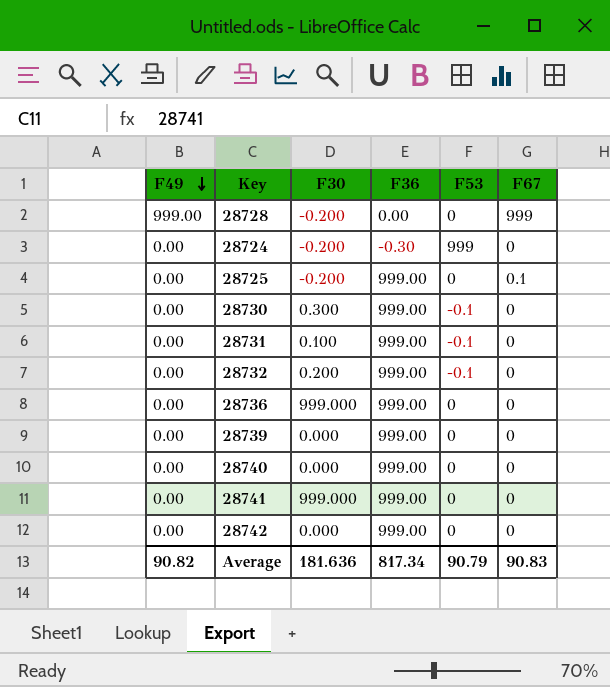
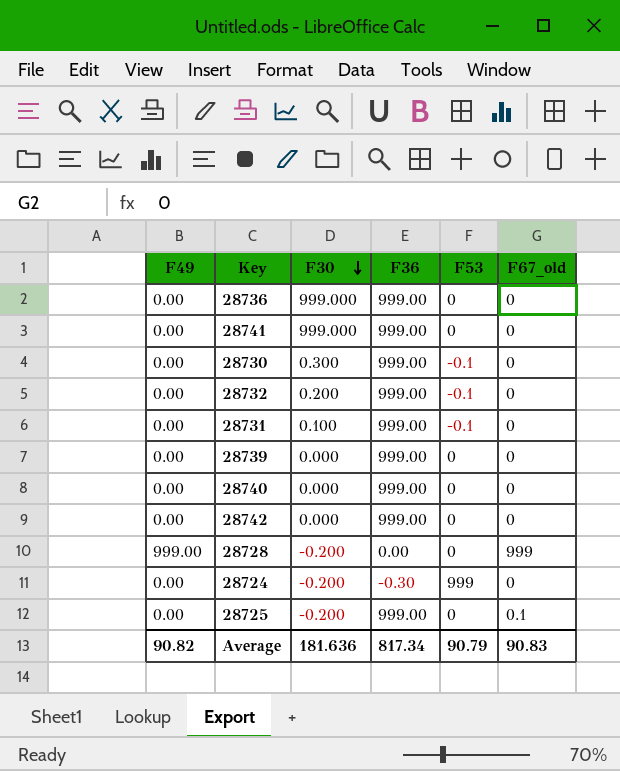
row order: F49 descending -> F30 descending
column name: F67 -> F67_old

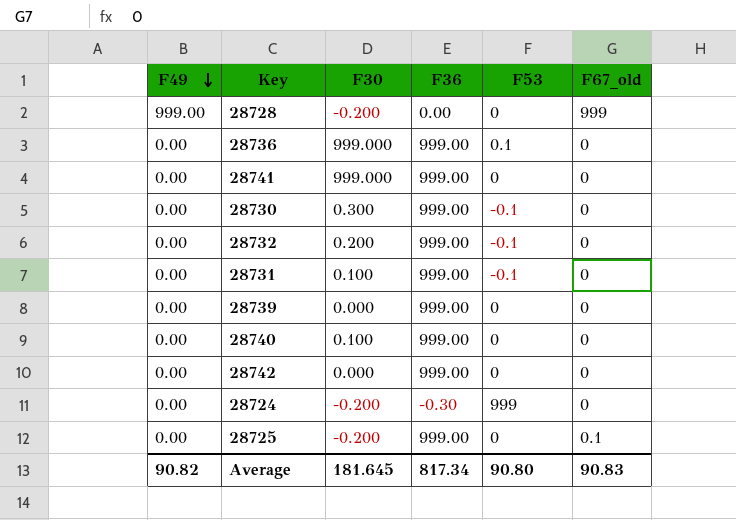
row order: F30 descending -> F49 descending
28736 | F53: 0 -> 0.1
28740 | F30: 0.000 -> 0.100
Average | F30: 181.636 -> 181.645
Average | F53: 90.79 -> 90.80

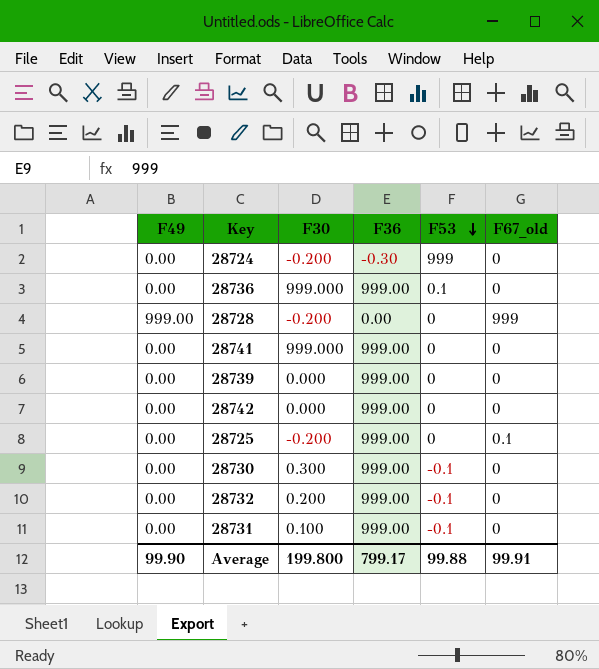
row order: F49 descending -> F53 descending
row 28740: 0.00 | 0.100 | 999.00 | 0 | 0 -> none
Average | F49: 90.82 -> 99.90
Average | F30: 181.645 -> 199.800
Average | F36: 817.34 -> 799.17
Average | F53: 90.80 -> 99.88
Average | F67_old: 90.83 -> 99.91

